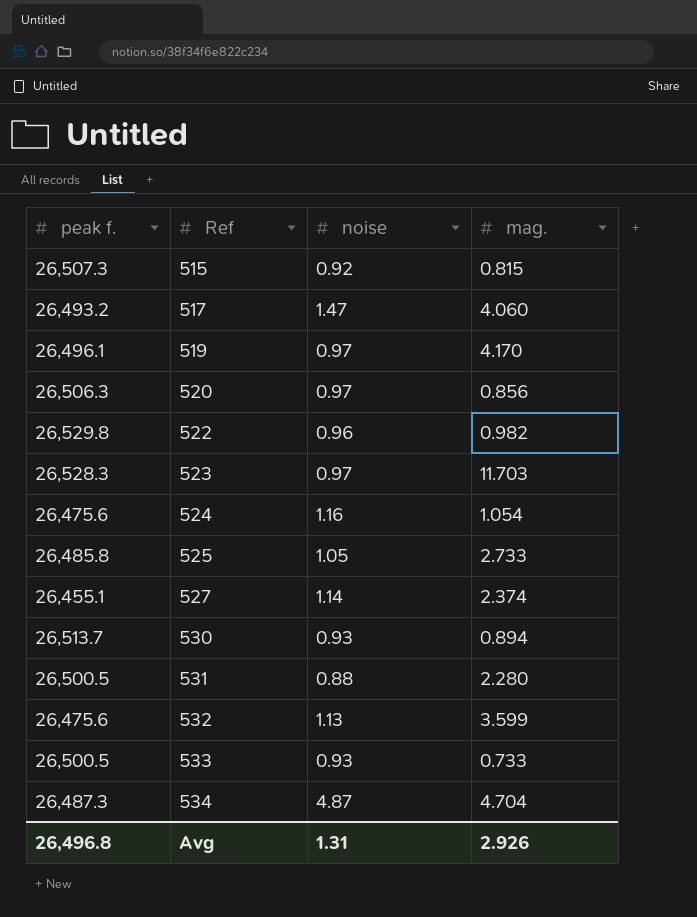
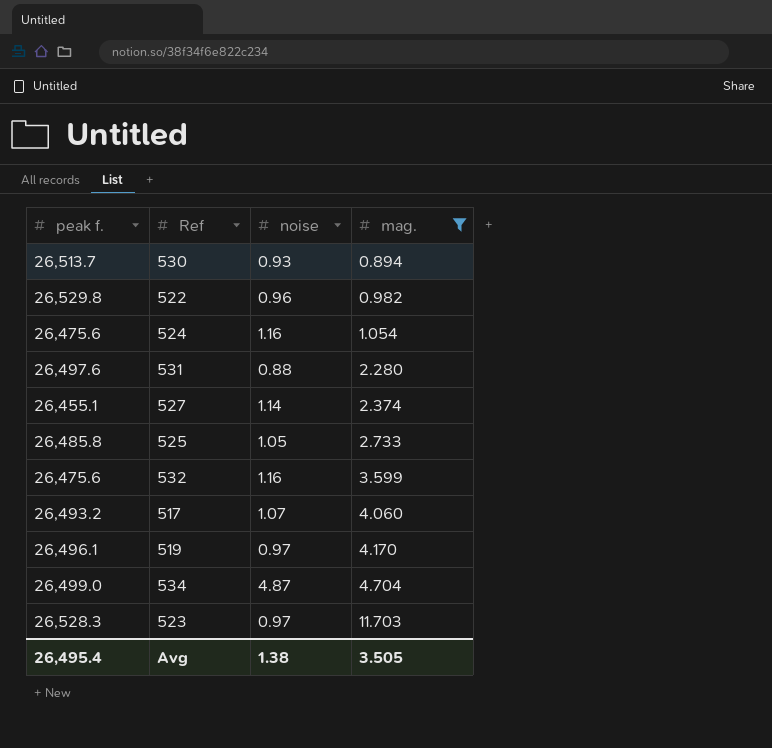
filter: none -> mag. >= 0.894
row order: Ref ascending -> mag. ascending
531 | peak f.: 26,500.5 -> 26,497.6
532 | noise: 1.13 -> 1.16
517 | noise: 1.47 -> 1.07
534 | peak f.: 26,487.3 -> 26,499.0
Avg | peak f.: 26,496.8 -> 26,495.4
Avg | noise: 1.31 -> 1.38
Avg | mag.: 2.926 -> 3.505

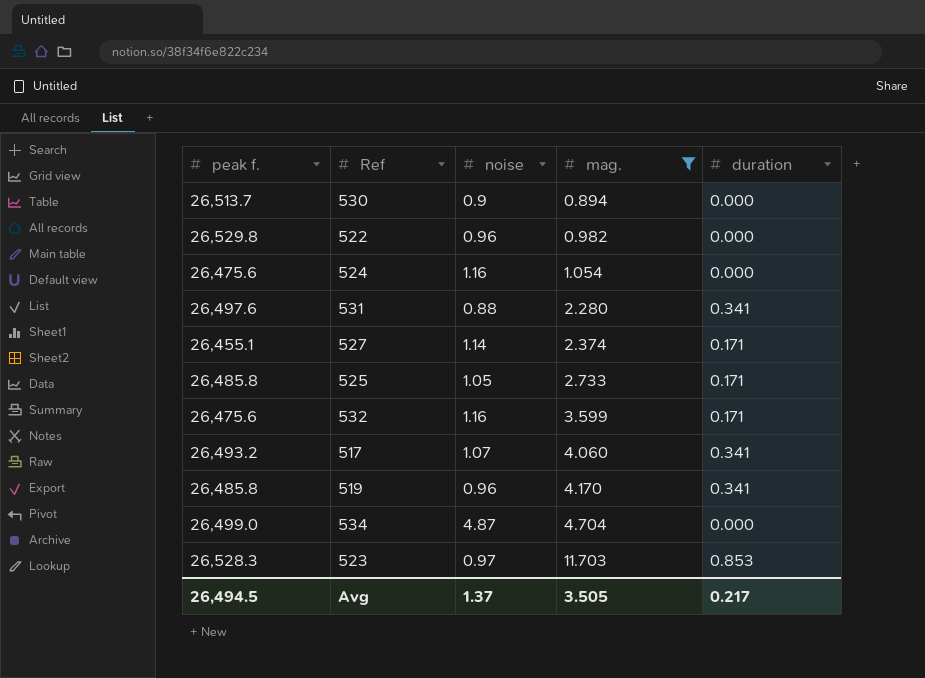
column duration | position: none -> 5
530 | noise: 0.93 -> 0.9
519 | peak f.: 26,496.1 -> 26,485.8
519 | noise: 0.97 -> 0.96
Avg | peak f.: 26,495.4 -> 26,494.5
Avg | noise: 1.38 -> 1.37

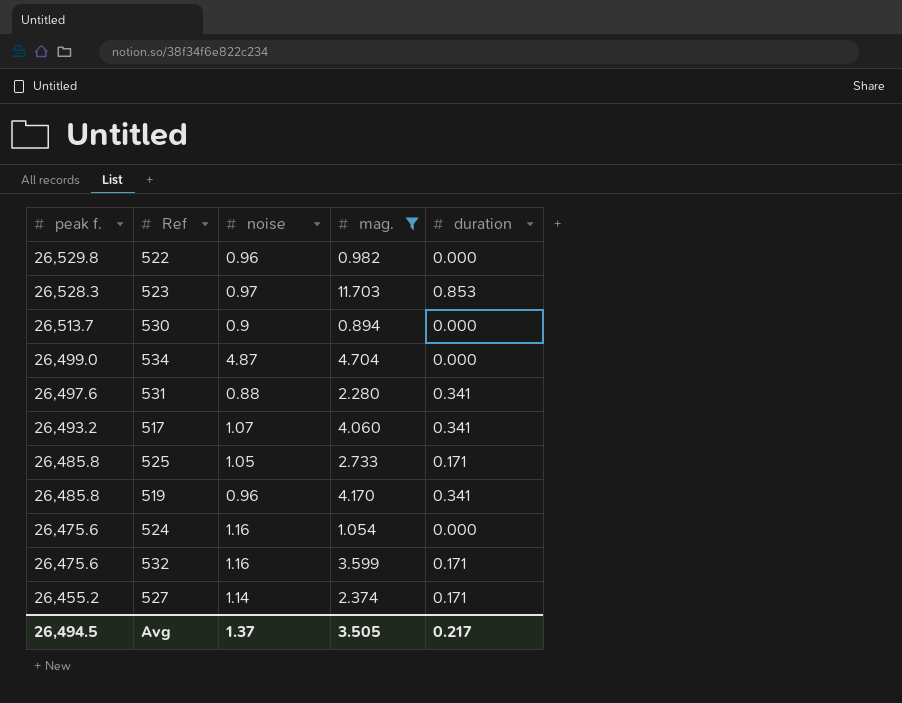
row order: mag. ascending -> peak f. descending
527 | peak f.: 26,455.1 -> 26,455.2

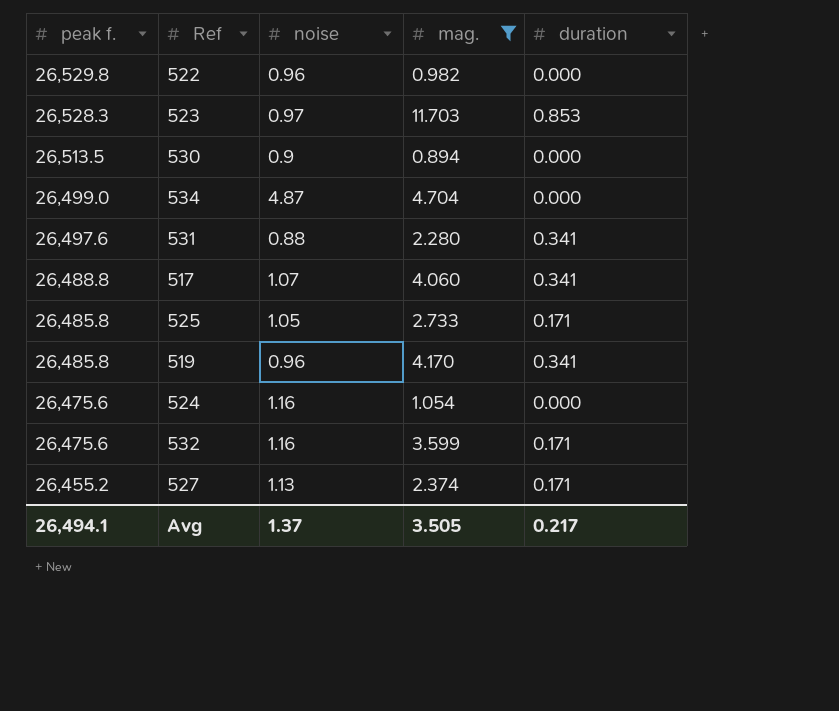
530 | peak f.: 26,513.7 -> 26,513.5
517 | peak f.: 26,493.2 -> 26,488.8
527 | noise: 1.14 -> 1.13
Avg | peak f.: 26,494.5 -> 26,494.1

